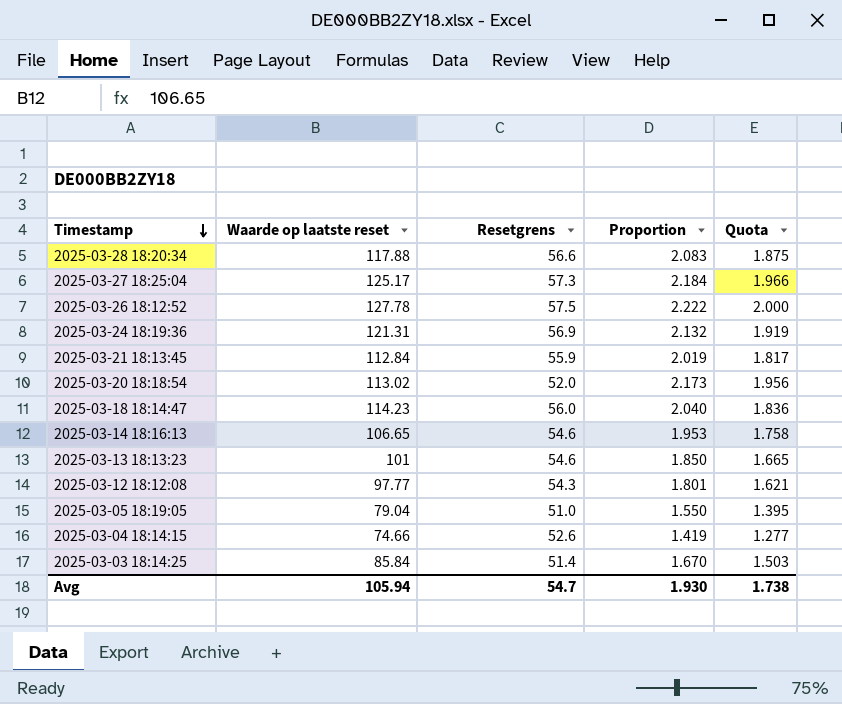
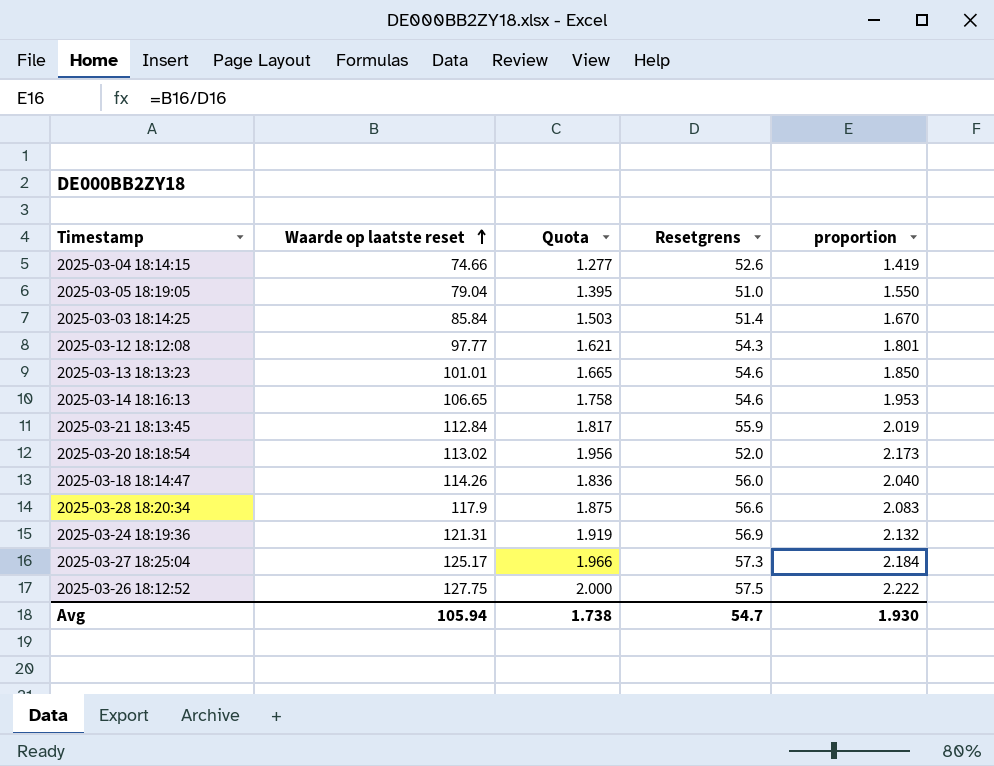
row order: Timestamp descending -> Waarde op laatste reset ascending
column Quota | position: 5 -> 3
column name: Proportion -> proportion
2025-03-13 18:13:23 | Waarde op laatste reset: 101 -> 101.01
2025-03-18 18:14:47 | Waarde op laatste reset: 114.23 -> 114.26
2025-03-28 18:20:34 | Waarde op laatste reset: 117.88 -> 117.9
2025-03-26 18:12:52 | Waarde op laatste reset: 127.78 -> 127.75

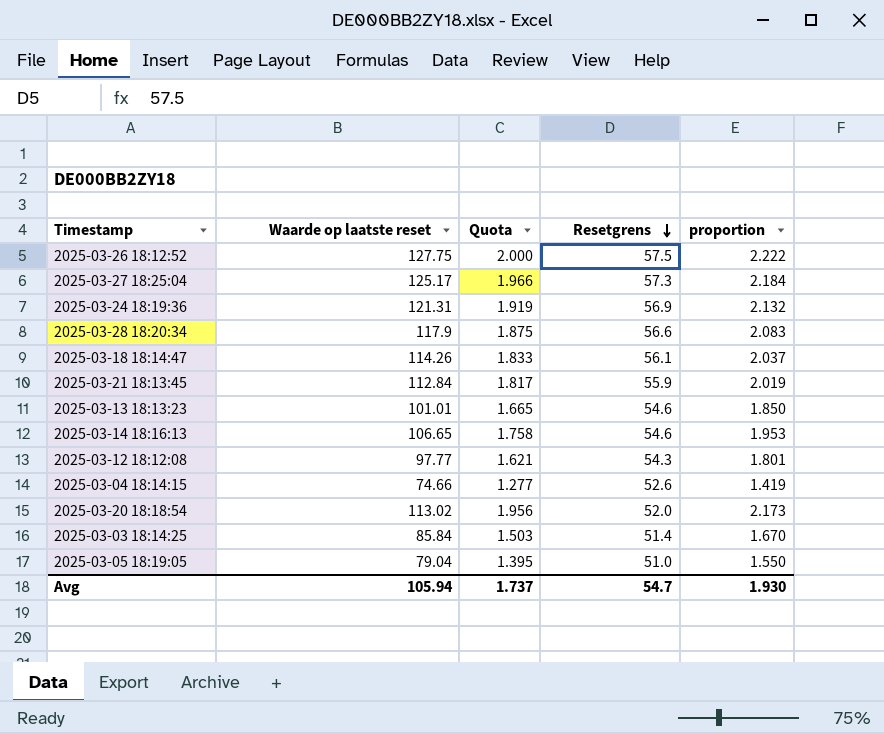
row order: Waarde op laatste reset ascending -> Resetgrens descending
2025-03-18 18:14:47 | Quota: 1.836 -> 1.833
2025-03-18 18:14:47 | Resetgrens: 56.0 -> 56.1
2025-03-18 18:14:47 | proportion: 2.040 -> 2.037
Avg | Quota: 1.738 -> 1.737

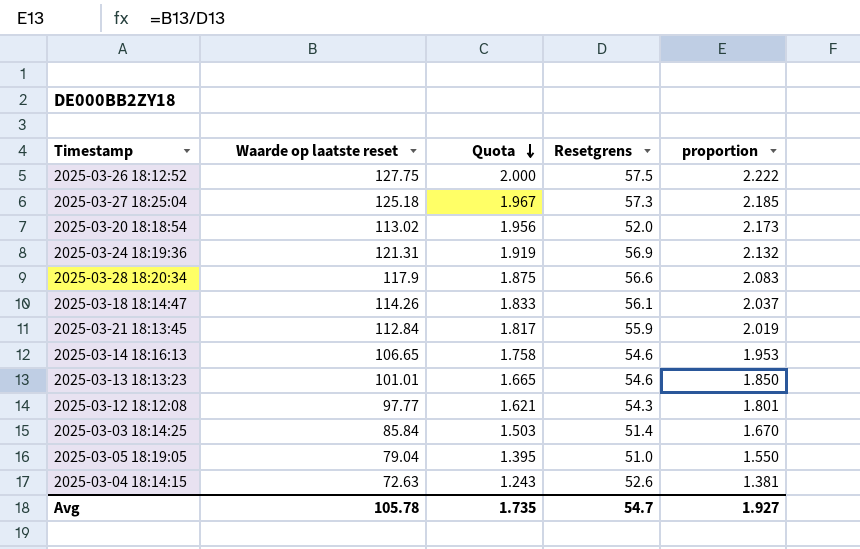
row order: Resetgrens descending -> Quota descending
2025-03-27 18:25:04 | Waarde op laatste reset: 125.17 -> 125.18
2025-03-27 18:25:04 | Quota: 1.966 -> 1.967
2025-03-27 18:25:04 | proportion: 2.184 -> 2.185
2025-03-04 18:14:15 | Waarde op laatste reset: 74.66 -> 72.63
2025-03-04 18:14:15 | Quota: 1.277 -> 1.243
2025-03-04 18:14:15 | proportion: 1.419 -> 1.381
Avg | Waarde op laatste reset: 105.94 -> 105.78
Avg | Quota: 1.737 -> 1.735
Avg | proportion: 1.930 -> 1.927

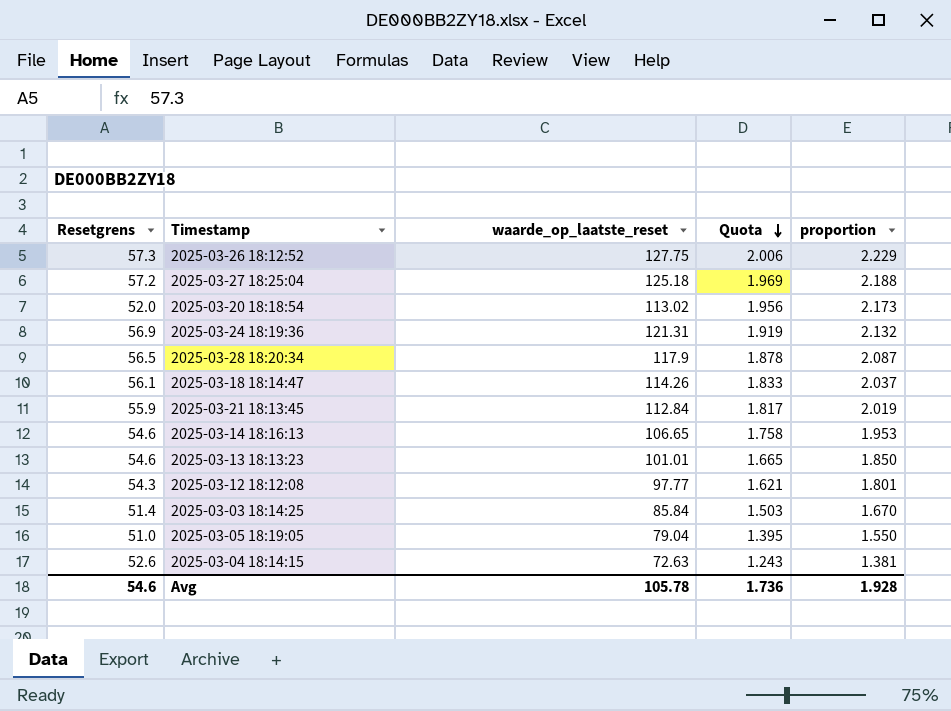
column Resetgrens | position: 4 -> 1
column name: Waarde op laatste reset -> waarde_op_laatste_reset
2025-03-26 18:12:52 | Resetgrens: 57.5 -> 57.3
2025-03-26 18:12:52 | Quota: 2.000 -> 2.006
2025-03-26 18:12:52 | proportion: 2.222 -> 2.229
2025-03-27 18:25:04 | Resetgrens: 57.3 -> 57.2
2025-03-27 18:25:04 | Quota: 1.967 -> 1.969
2025-03-27 18:25:04 | proportion: 2.185 -> 2.188
2025-03-28 18:20:34 | Resetgrens: 56.6 -> 56.5
2025-03-28 18:20:34 | Quota: 1.875 -> 1.878
2025-03-28 18:20:34 | proportion: 2.083 -> 2.087
Avg | Resetgrens: 54.7 -> 54.6
Avg | Quota: 1.735 -> 1.736
Avg | proportion: 1.927 -> 1.928

